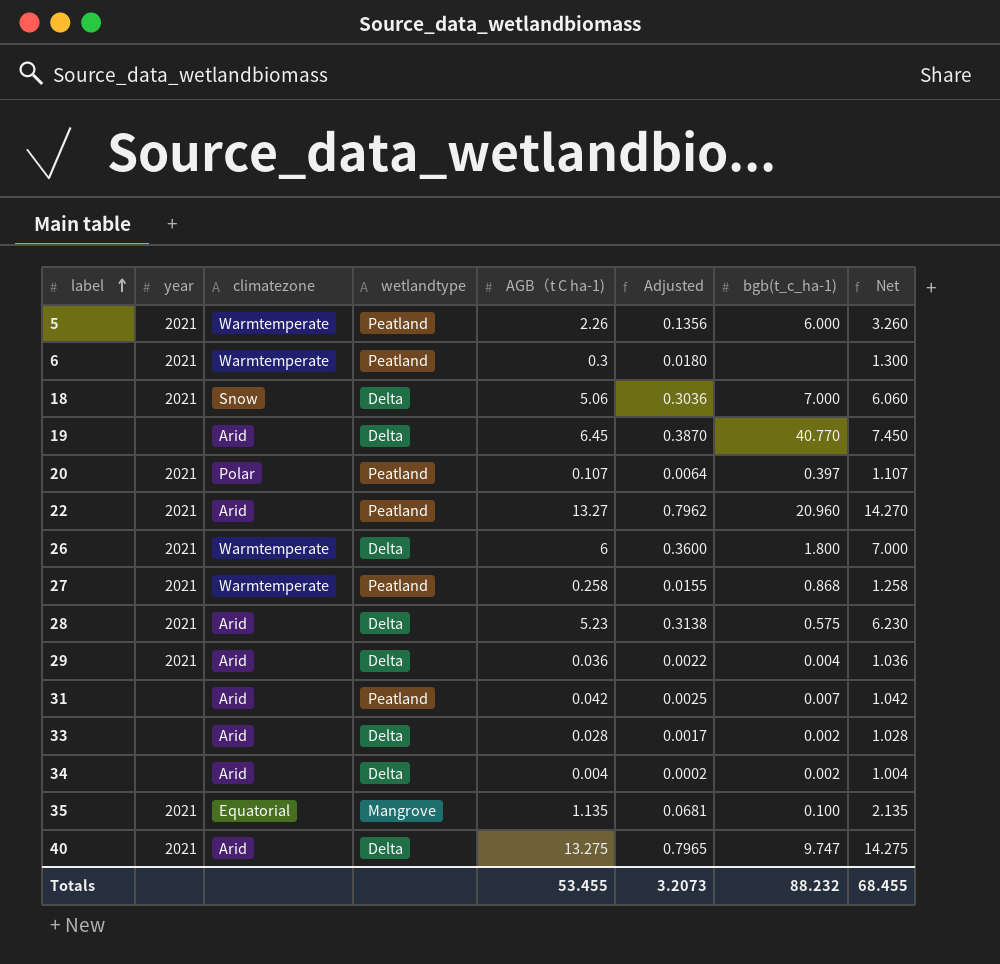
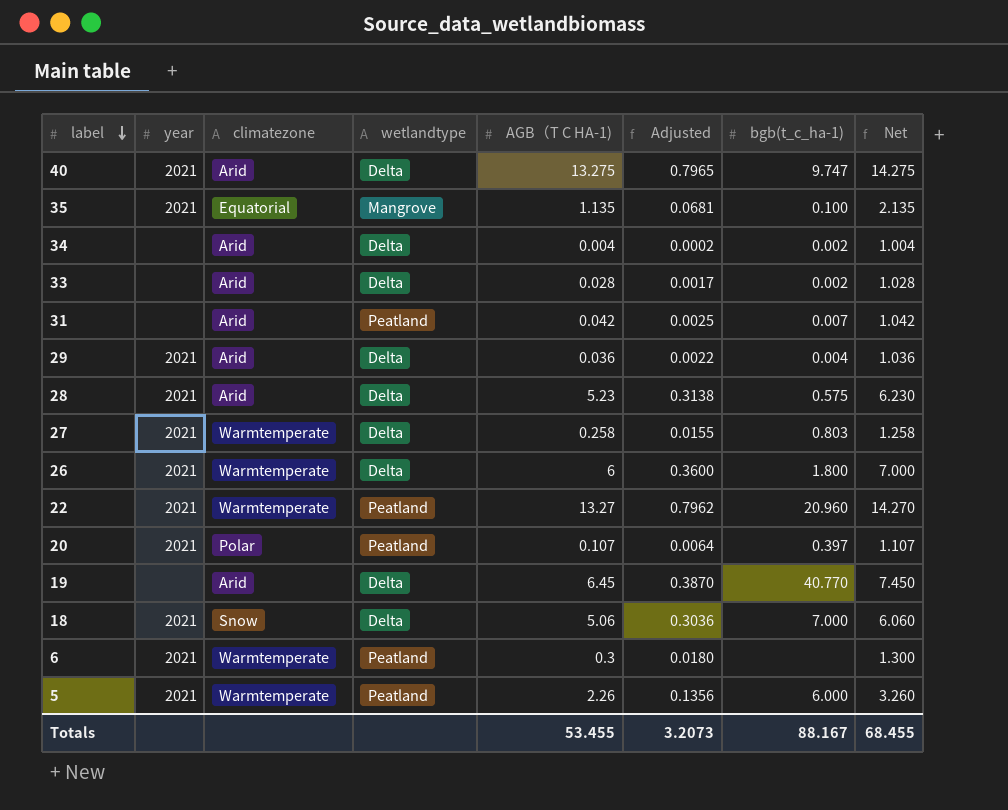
row order: label ascending -> label descending
column name: AGB（t C ha-1) -> AGB（T C HA-1)
27 | wetlandtype: Peatland -> Delta
27 | bgb(t_c_ha-1): 0.868 -> 0.803
22 | climatezone: Arid -> Warmtemperate
Totals | bgb(t_c_ha-1): 88.232 -> 88.167

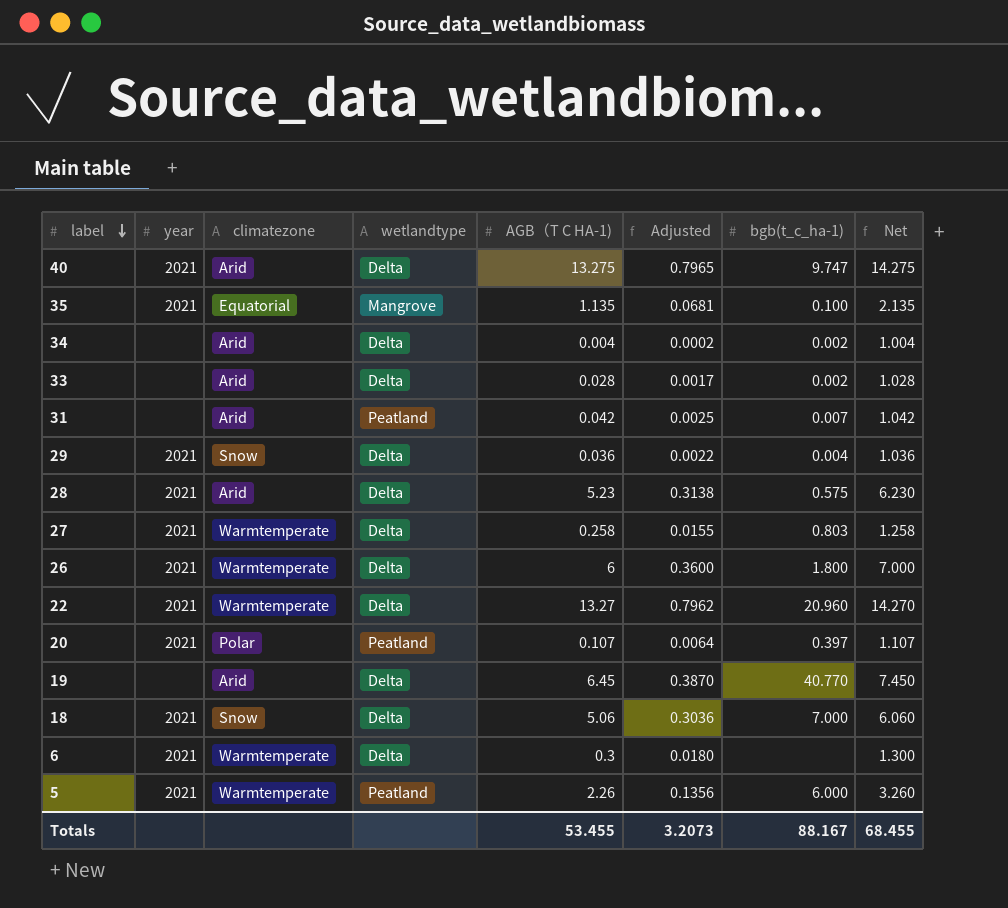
29 | climatezone: Arid -> Snow
22 | wetlandtype: Peatland -> Delta
6 | wetlandtype: Peatland -> Delta

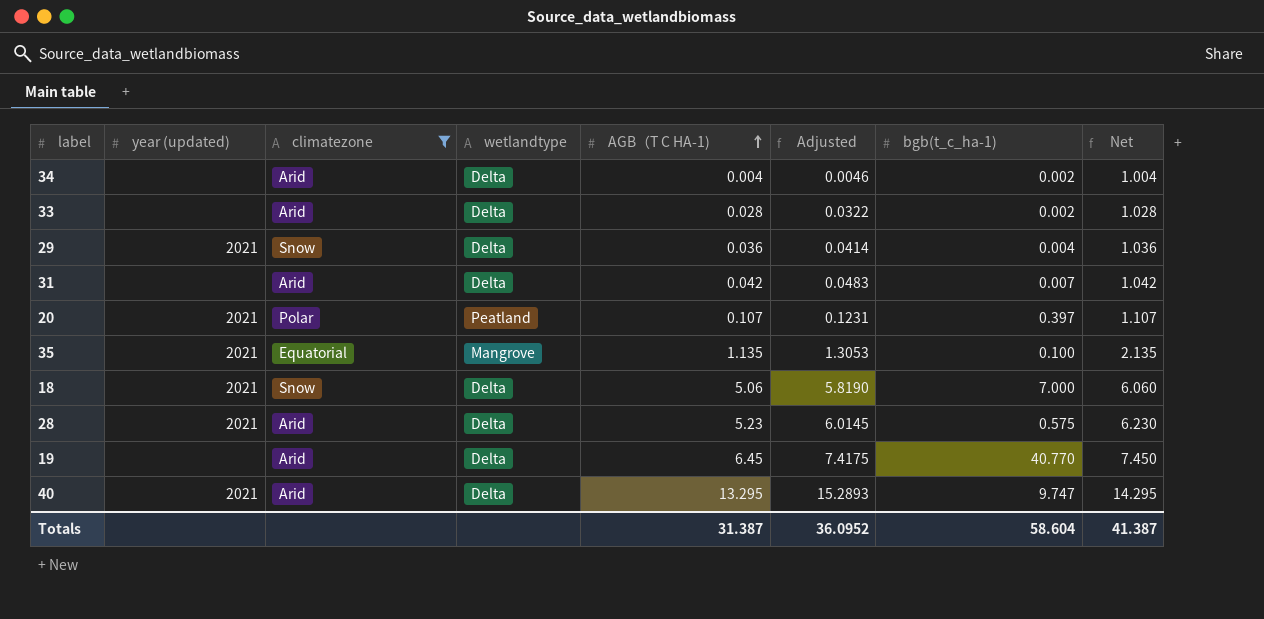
filter: none -> climatezone != Warmtemperate
row order: label descending -> AGB（T C HA-1) ascending
column name: year -> year (updated)
column Adjusted | formula: [AGB（T C HA-1)] * 0.06 -> [AGB（T C HA-1)] * 1.15
31 | wetlandtype: Peatland -> Delta
40 | AGB（T C HA-1): 13.275 -> 13.295
40 | Net: 14.275 -> 14.295
Totals | AGB（T C HA-1): 53.455 -> 31.387
Totals | Adjusted: 3.2073 -> 36.0952
Totals | bgb(t_c_ha-1): 88.167 -> 58.604
Totals | Net: 68.455 -> 41.387

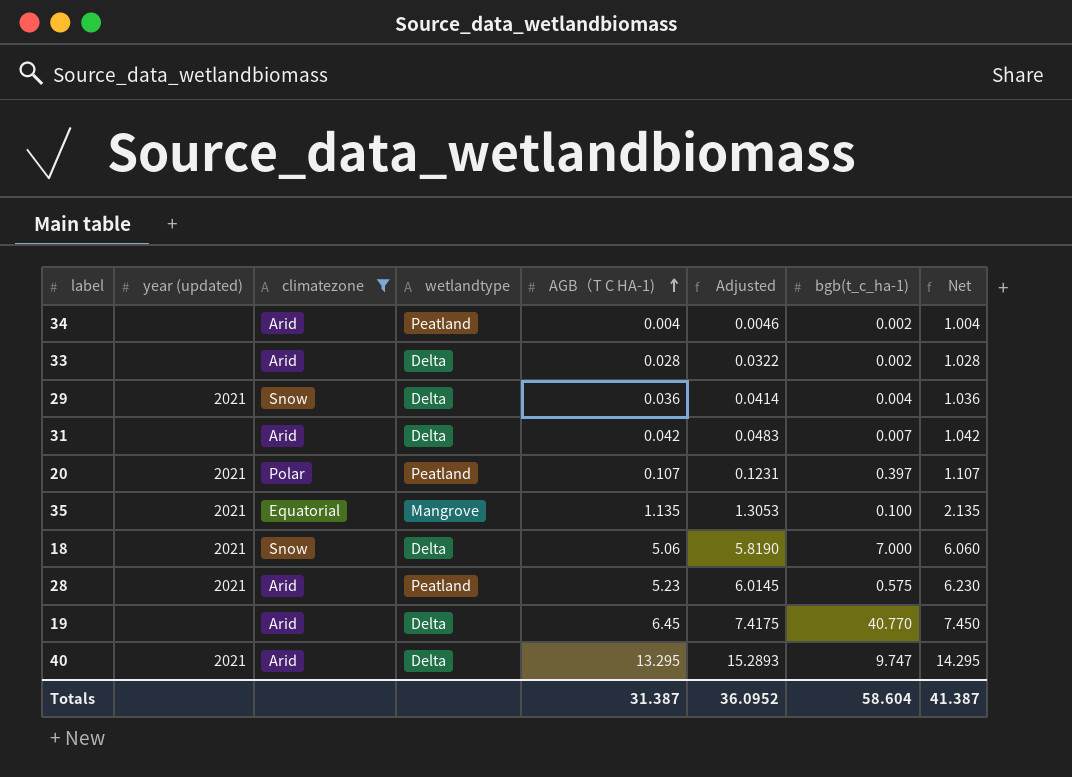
34 | wetlandtype: Delta -> Peatland
28 | wetlandtype: Delta -> Peatland

